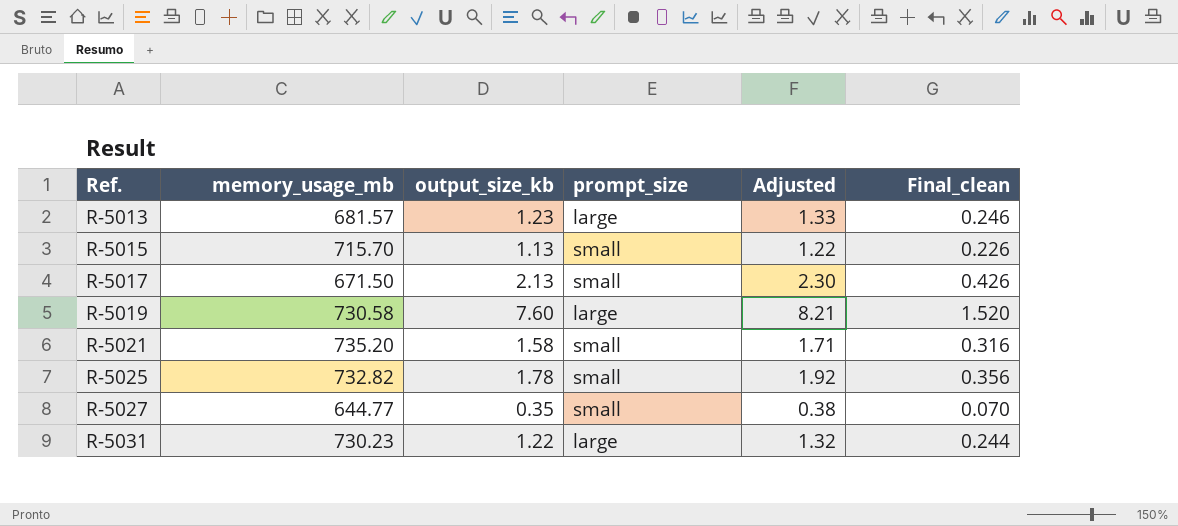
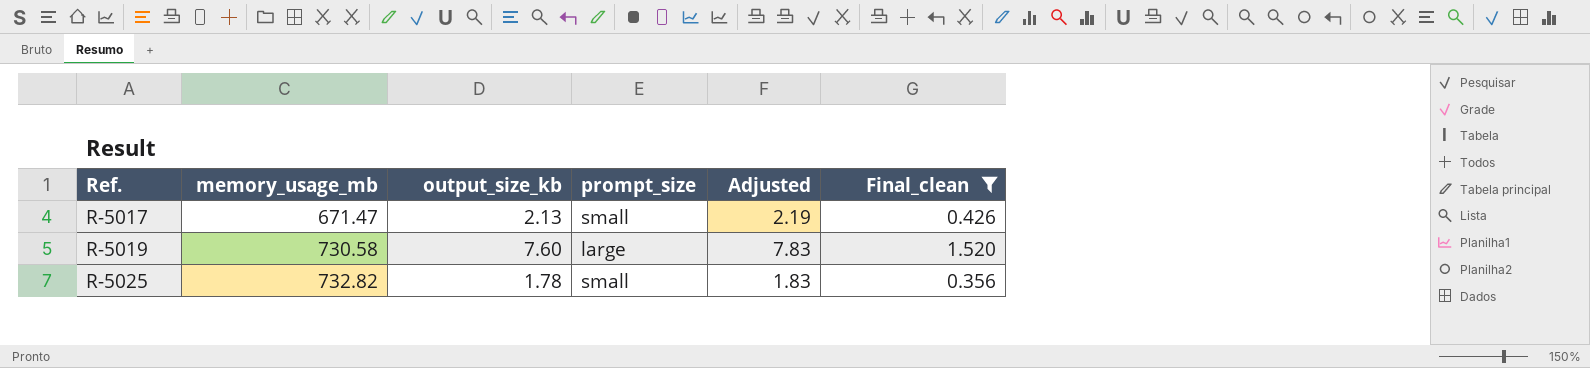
filter: none -> Final_clean >= 0.356
column Adjusted | formula: [output_size_kb] * 1.08 -> [output_size_kb] * 1.03
R-5017 | memory_usage_mb: 671.50 -> 671.47

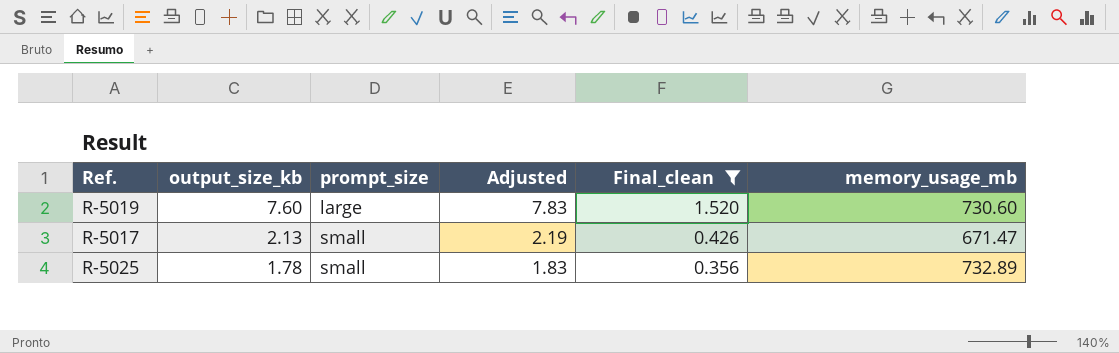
row order: Ref. ascending -> output_size_kb descending
column memory_usage_mb | position: 2 -> 6
R-5019 | memory_usage_mb: 730.58 -> 730.60
R-5025 | memory_usage_mb: 732.82 -> 732.89

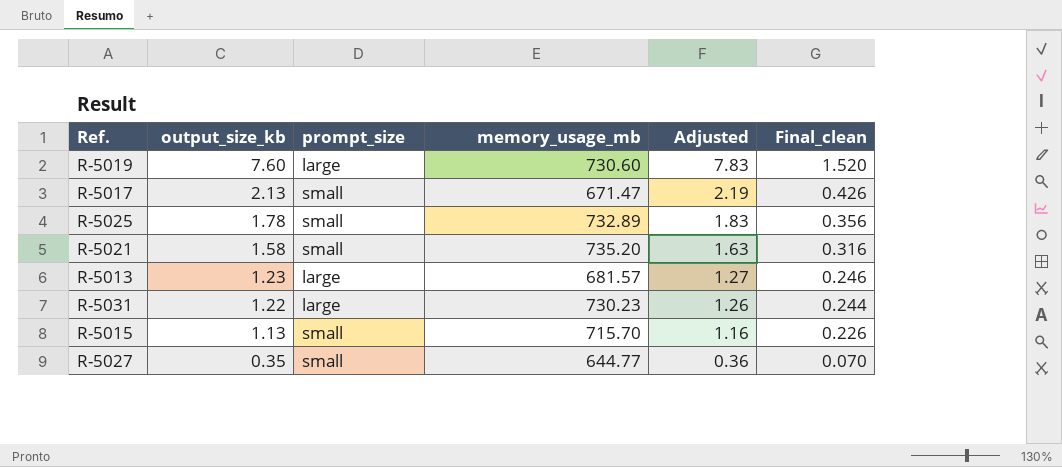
filter: Final_clean >= 0.356 -> none
column memory_usage_mb | position: 6 -> 4

